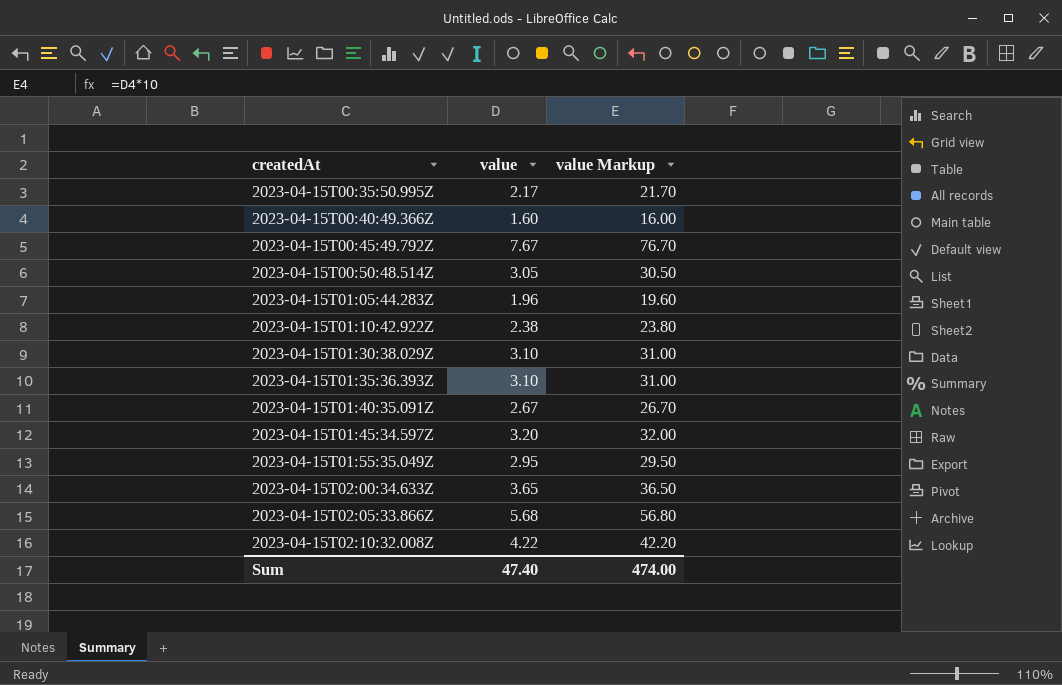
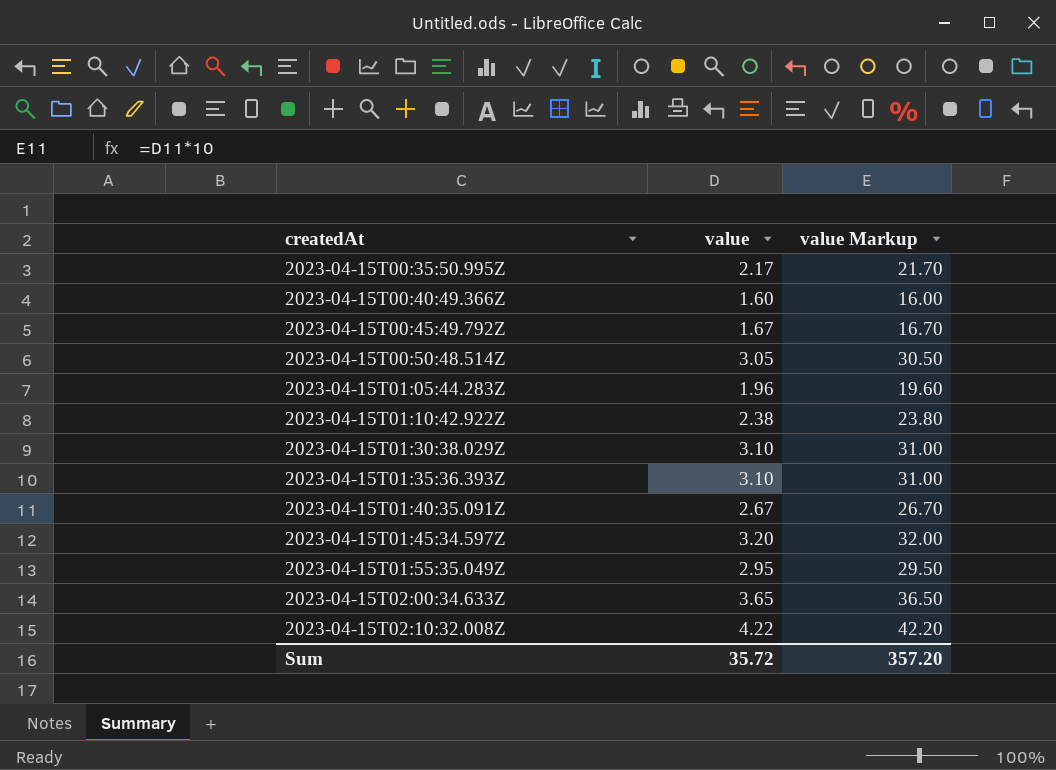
row 2023-04-15T02:05:33.866Z: 5.68 | 56.80 -> none
2023-04-15T00:45:49.792Z | value: 7.67 -> 1.67
2023-04-15T00:45:49.792Z | value Markup: 76.70 -> 16.70
Sum | value: 47.40 -> 35.72
Sum | value Markup: 474.00 -> 357.20

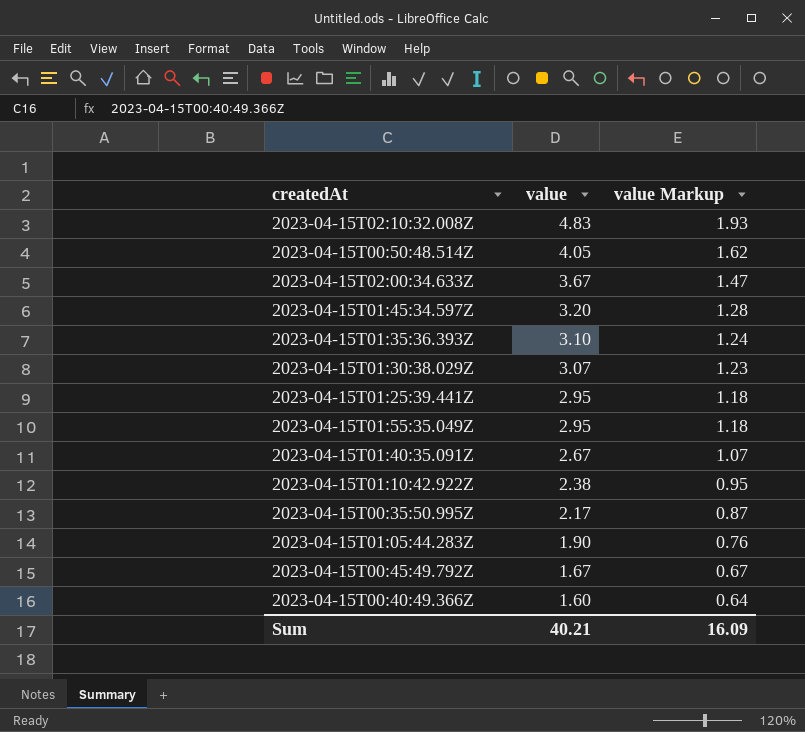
row order: createdAt ascending -> value descending
column value Markup | formula: [value] * 10 -> [value] * 0.4
2023-04-15T02:10:32.008Z | value: 4.22 -> 4.83
2023-04-15T00:50:48.514Z | value: 3.05 -> 4.05
2023-04-15T02:00:34.633Z | value: 3.65 -> 3.67
2023-04-15T01:30:38.029Z | value: 3.10 -> 3.07
row 2023-04-15T01:25:39.441Z: none -> 2.95 | 1.18
2023-04-15T01:05:44.283Z | value: 1.96 -> 1.90
Sum | value: 35.72 -> 40.21
Sum | value Markup: 357.20 -> 16.09

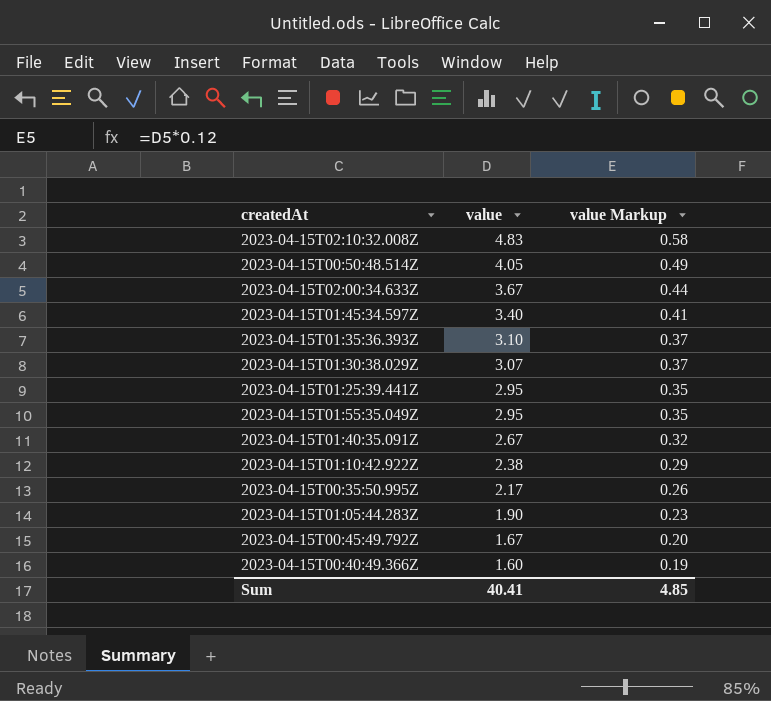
column value Markup | formula: [value] * 0.4 -> [value] * 0.12
2023-04-15T01:45:34.597Z | value: 3.20 -> 3.40
Sum | value: 40.21 -> 40.41
Sum | value Markup: 16.09 -> 4.85

